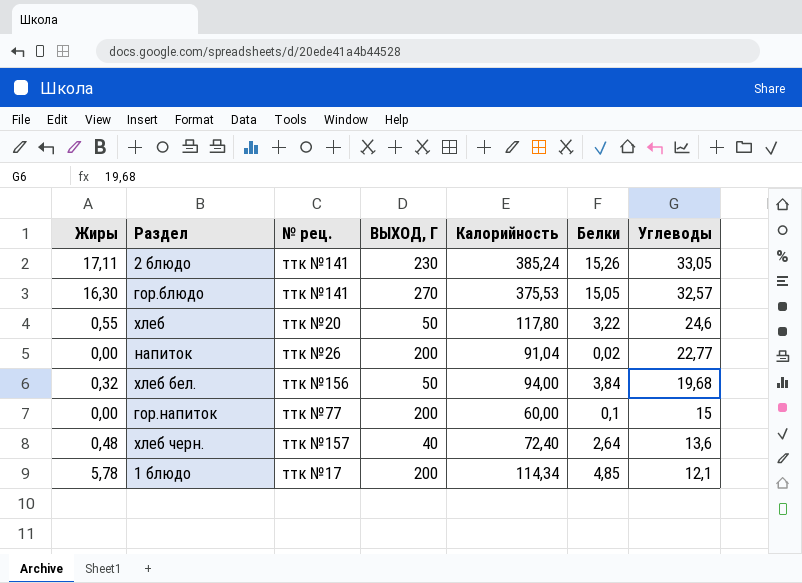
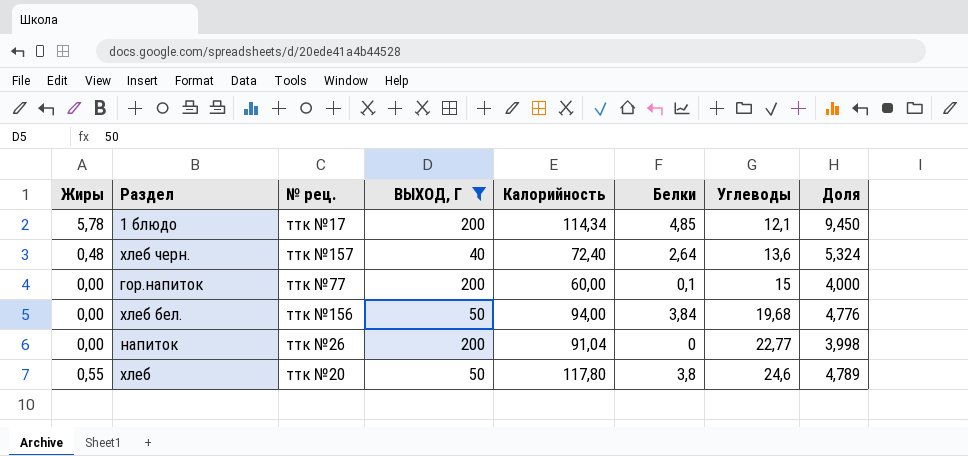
filter: none -> ВЫХОД, Г <= 200
row order: Углеводы descending -> Углеводы ascending
column Доля | formula: none -> [Калорийность] / [Углеводы]
хлеб бел. | Жиры: 0,32 -> 0,00
напиток | Белки: 0,02 -> 0
хлеб | Белки: 3,22 -> 3,8

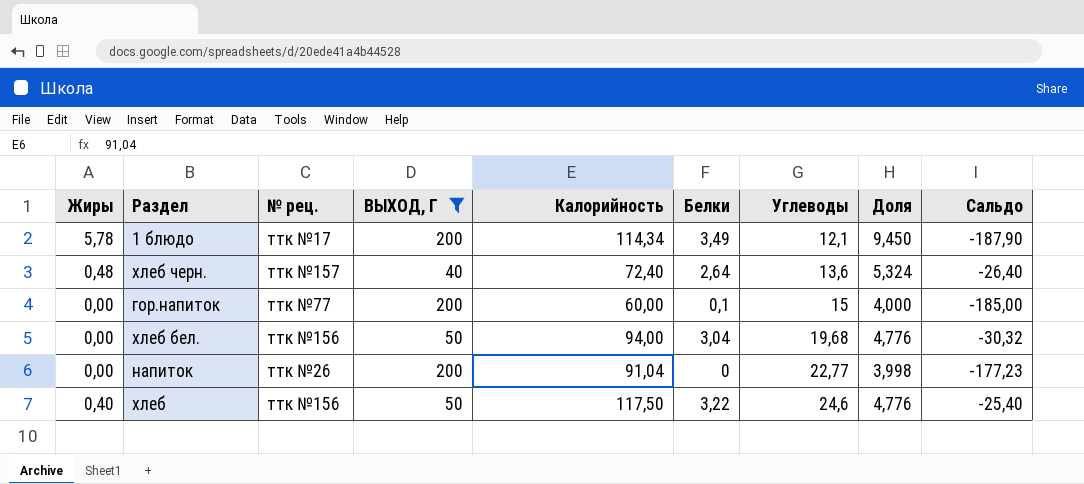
column Сальдо | formula: none -> [Углеводы] - [ВЫХОД, Г]
1 блюдо | Белки: 4,85 -> 3,49
хлеб бел. | Белки: 3,84 -> 3,04
хлеб | Жиры: 0,55 -> 0,40
хлеб | № рец.: ттк №20 -> ттк №156
хлеб | Калорийность: 117,80 -> 117,50
хлеб | Белки: 3,8 -> 3,22
хлеб | Доля: 4,789 -> 4,776

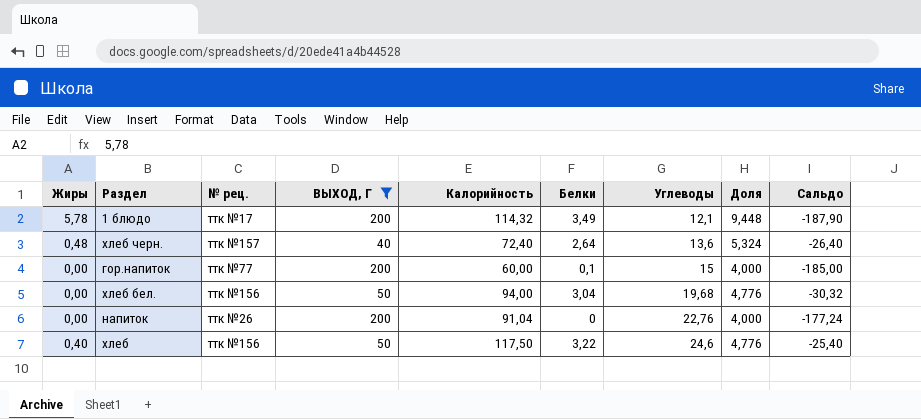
1 блюдо | Калорийность: 114,34 -> 114,32
1 блюдо | Доля: 9,450 -> 9,448
напиток | Углеводы: 22,77 -> 22,76
напиток | Доля: 3,998 -> 4,000
напиток | Сальдо: -177,23 -> -177,24

